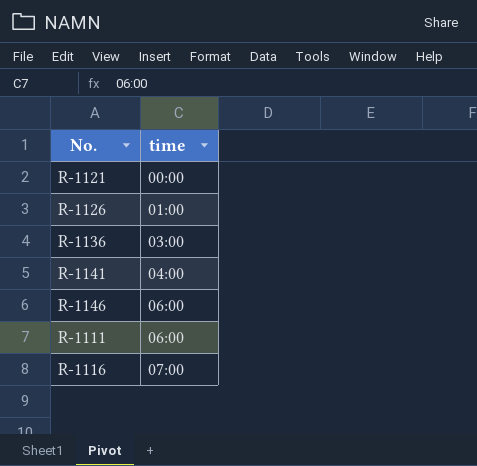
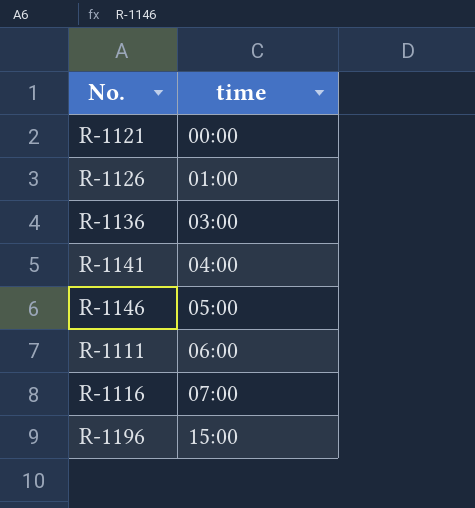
R-1146 | time: 06:00 -> 05:00
row R-1196: none -> 15:00

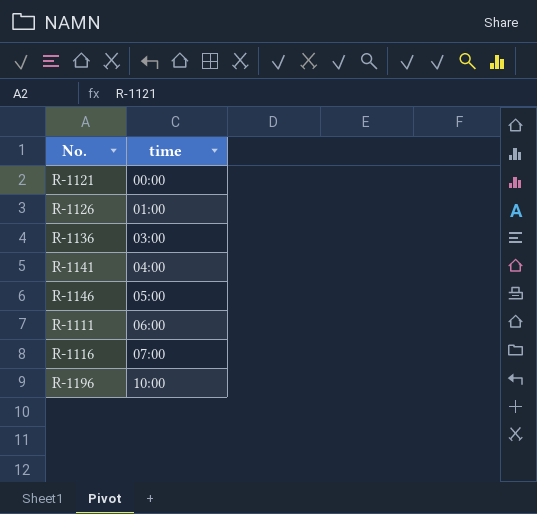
R-1196 | time: 15:00 -> 10:00

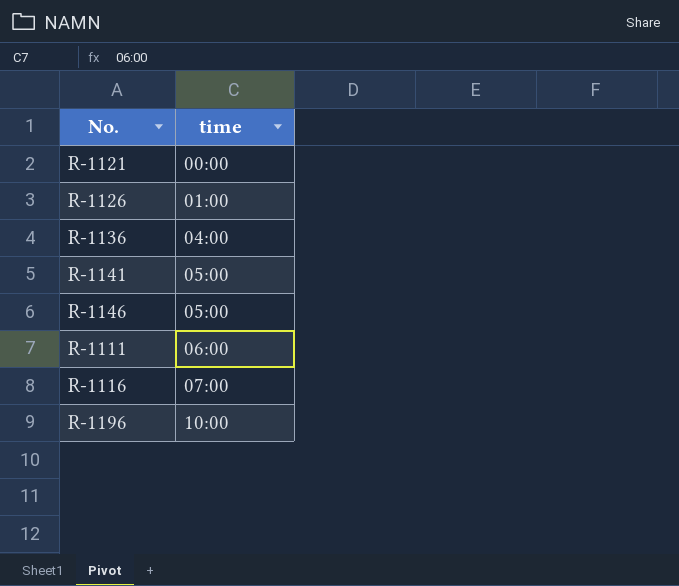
R-1136 | time: 03:00 -> 04:00
R-1141 | time: 04:00 -> 05:00

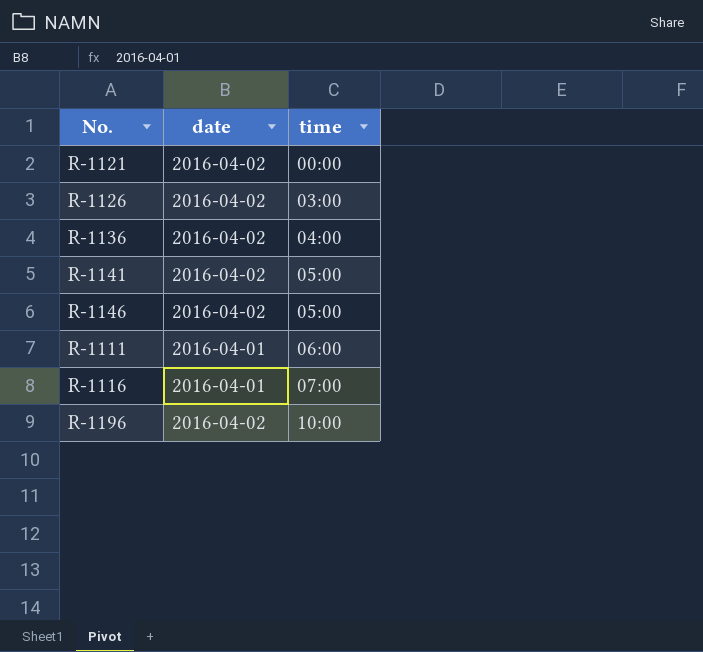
column date | position: none -> 2
R-1126 | time: 01:00 -> 03:00

